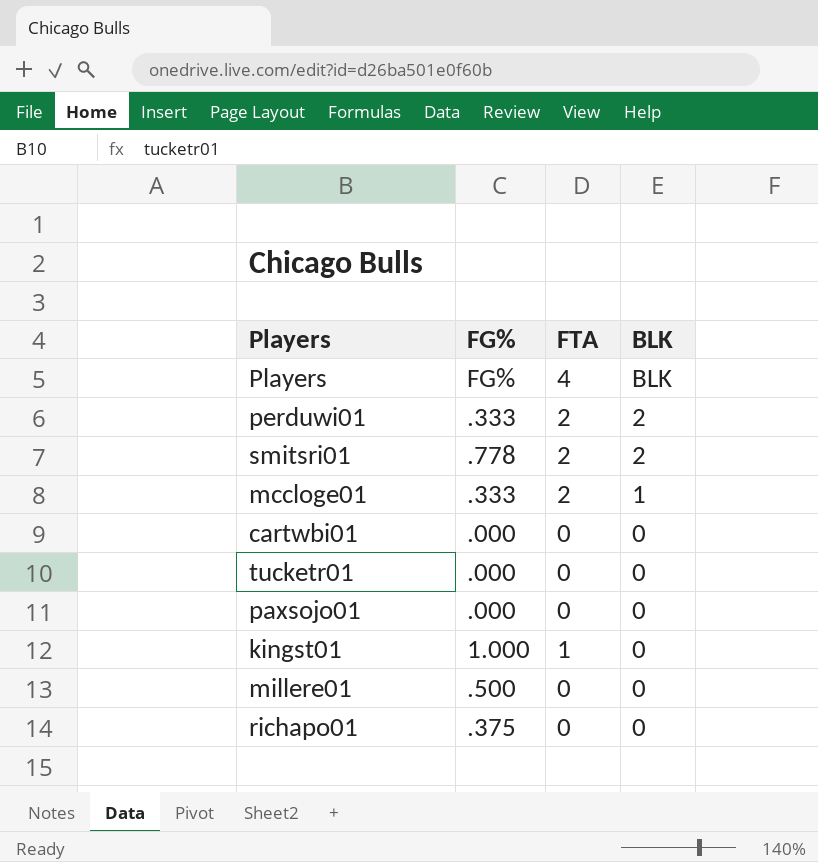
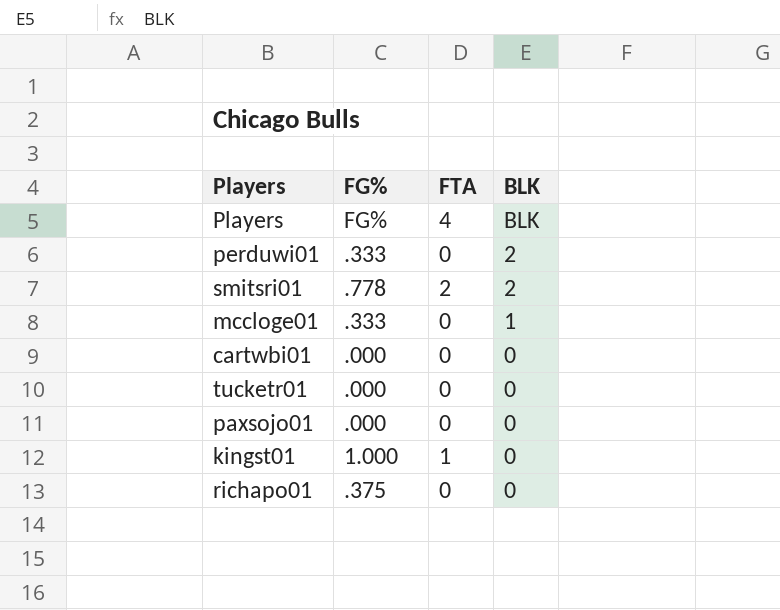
row millere01: .500 | 0 | 0 -> none
perduwi01 | FTA: 2 -> 0
mccloge01 | FTA: 2 -> 0

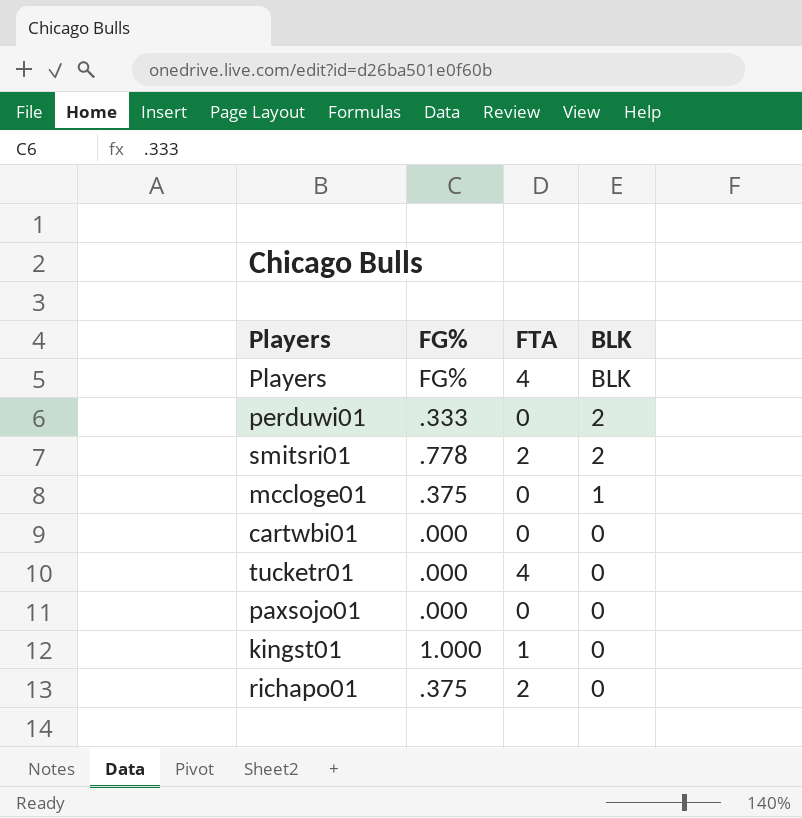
mccloge01 | FG%: .333 -> .375
tucketr01 | FTA: 0 -> 4
richapo01 | FTA: 0 -> 2

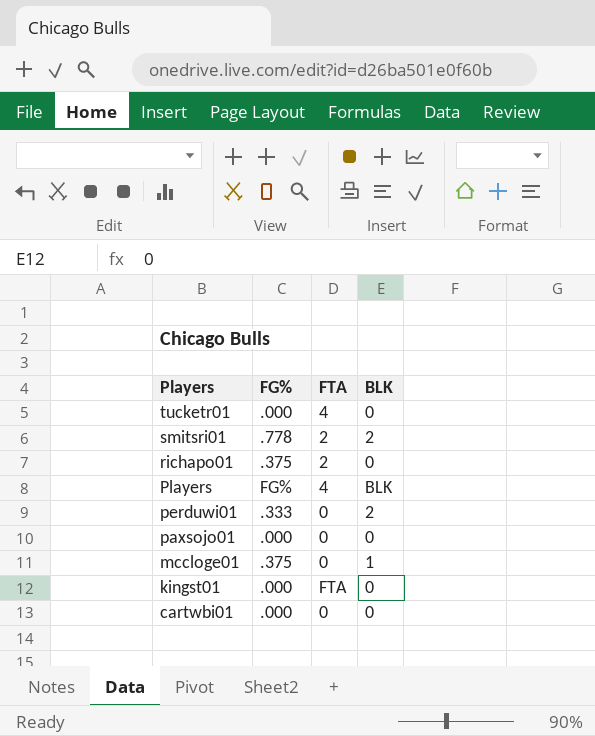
row order: BLK descending -> Players descending
kingst01 | FG%: 1.000 -> .000
kingst01 | FTA: 1 -> FTA

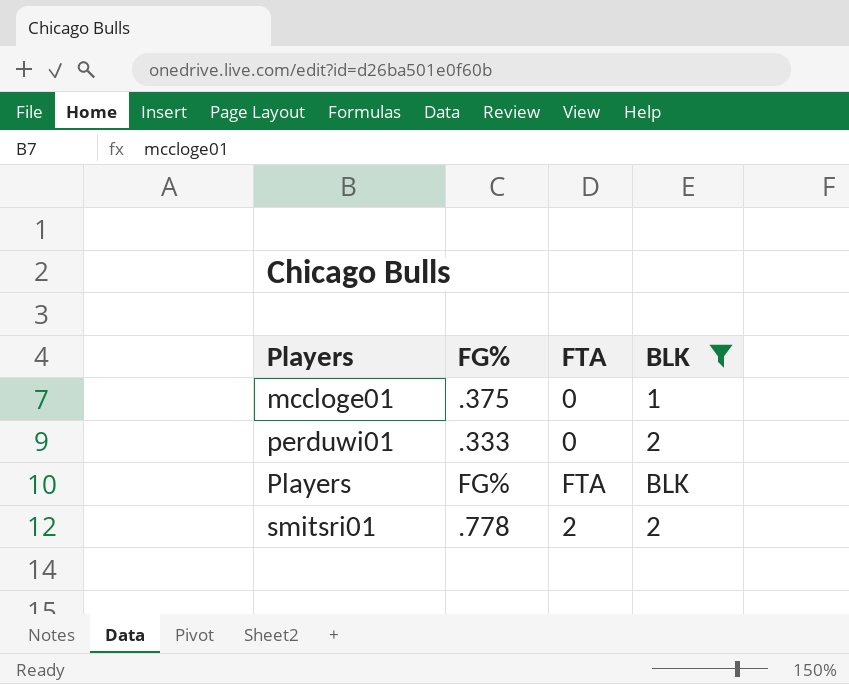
filter: none -> BLK != 0
row order: Players descending -> Players ascending
Players | FTA: 4 -> FTA

